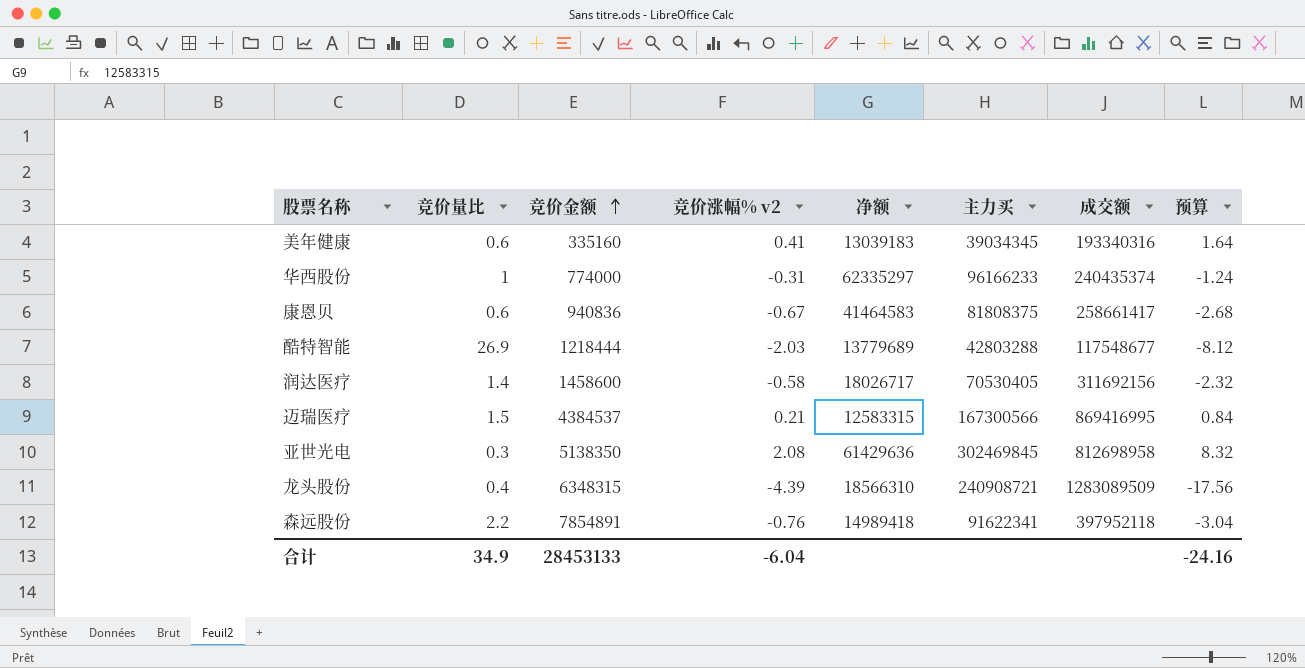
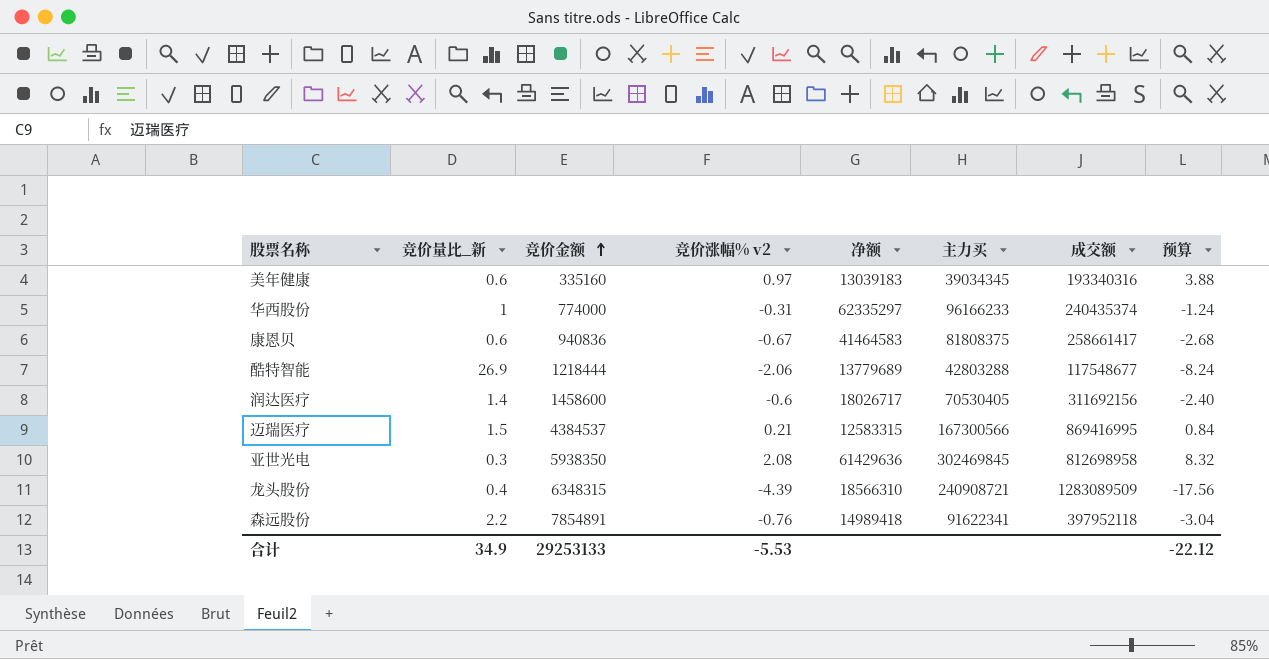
column name: 竞价量比 -> 竞价量比_新
美年健康 | 竞价涨幅% v2: 0.41 -> 0.97
美年健康 | 预算: 1.64 -> 3.88
酷特智能 | 竞价涨幅% v2: -2.03 -> -2.06
酷特智能 | 预算: -8.12 -> -8.24
润达医疗 | 竞价涨幅% v2: -0.58 -> -0.6
润达医疗 | 预算: -2.32 -> -2.40
亚世光电 | 竞价金额: 5138350 -> 5938350
合计 | 竞价金额: 28453133 -> 29253133
合计 | 竞价涨幅% v2: -6.04 -> -5.53
合计 | 预算: -24.16 -> -22.12

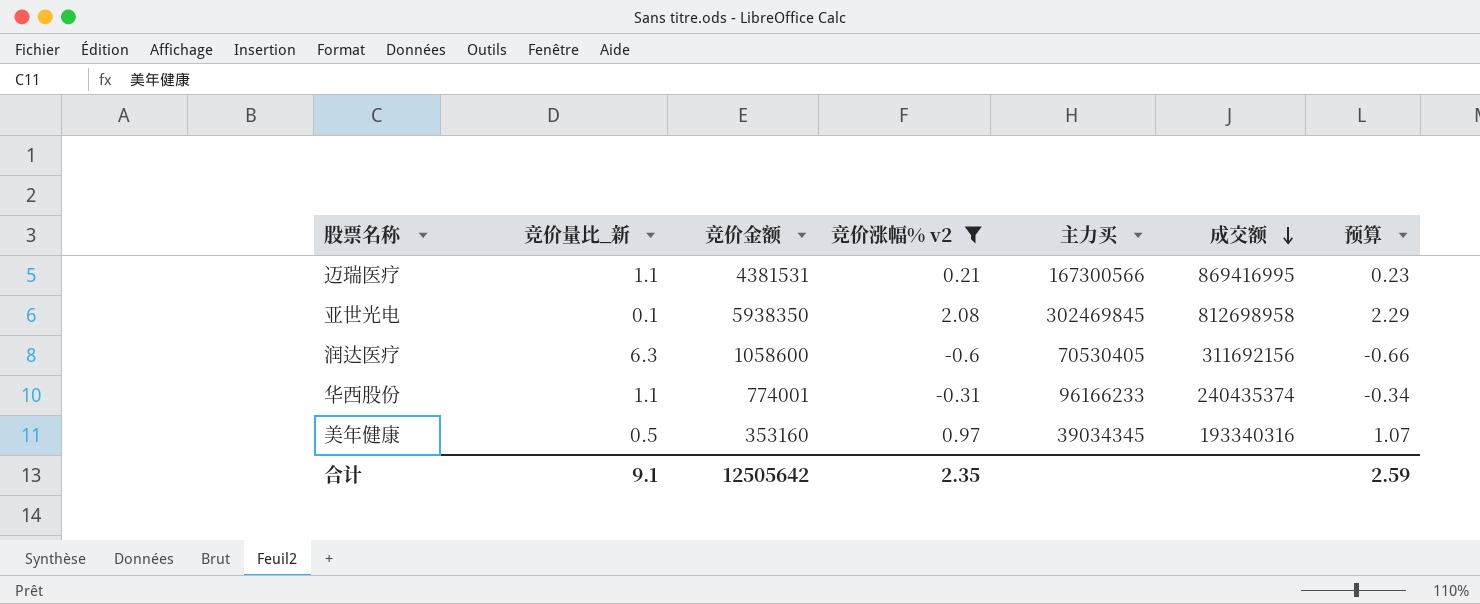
filter: none -> 竞价涨幅% v2 >= -0.6
row order: 竞价金额 ascending -> 成交额 descending
column 净额 | position: 5 -> none
column 预算 | formula: [竞价涨幅% v2] * 4 -> [竞价涨幅% v2] * 1.1
迈瑞医疗 | 竞价量比_新: 1.5 -> 1.1
迈瑞医疗 | 竞价金额: 4384537 -> 4381531
亚世光电 | 竞价量比_新: 0.3 -> 0.1
润达医疗 | 竞价量比_新: 1.4 -> 6.3
润达医疗 | 竞价金额: 1458600 -> 1058600
华西股份 | 竞价量比_新: 1 -> 1.1
华西股份 | 竞价金额: 774000 -> 774001
美年健康 | 竞价量比_新: 0.6 -> 0.5
美年健康 | 竞价金额: 335160 -> 353160
合计 | 竞价量比_新: 34.9 -> 9.1
合计 | 竞价金额: 29253133 -> 12505642
合计 | 竞价涨幅% v2: -5.53 -> 2.35
合计 | 预算: -22.12 -> 2.59

